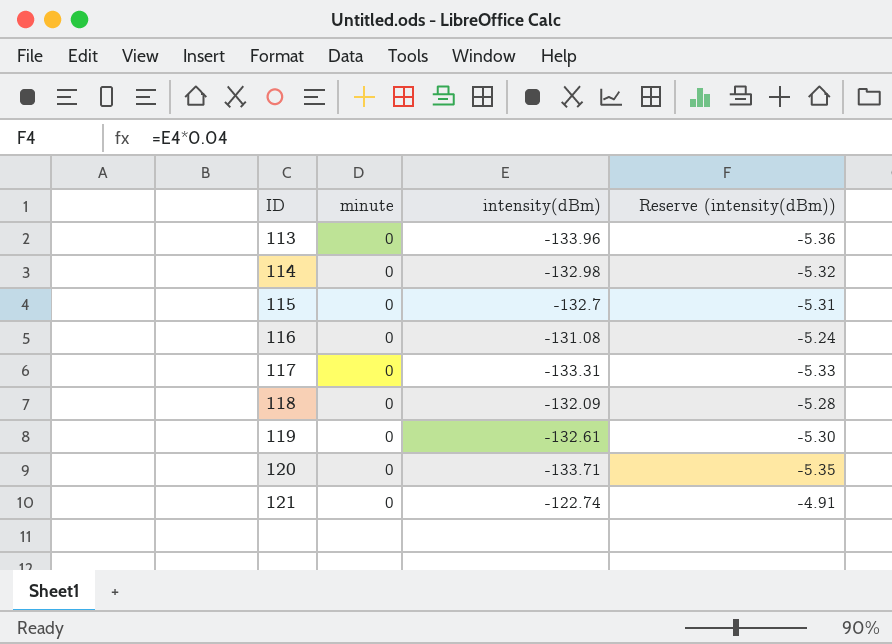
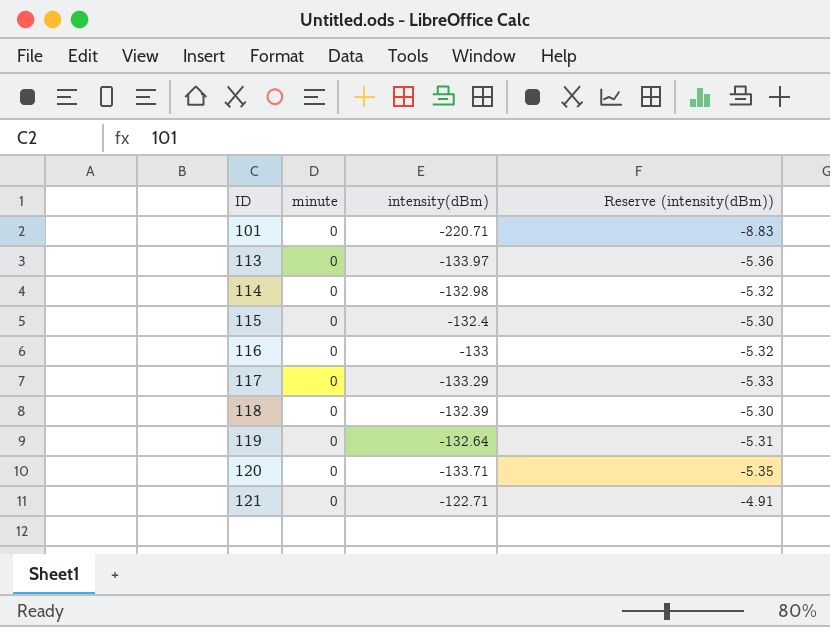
row 101: none -> 0 | -220.71 | -8.83
113 | intensity(dBm): -133.96 -> -133.97
115 | intensity(dBm): -132.7 -> -132.4
115 | Reserve (intensity(dBm)): -5.31 -> -5.30
116 | intensity(dBm): -131.08 -> -133
116 | Reserve (intensity(dBm)): -5.24 -> -5.32
117 | intensity(dBm): -133.31 -> -133.29
118 | intensity(dBm): -132.09 -> -132.39
118 | Reserve (intensity(dBm)): -5.28 -> -5.30
119 | intensity(dBm): -132.61 -> -132.64
119 | Reserve (intensity(dBm)): -5.30 -> -5.31
121 | intensity(dBm): -122.74 -> -122.71

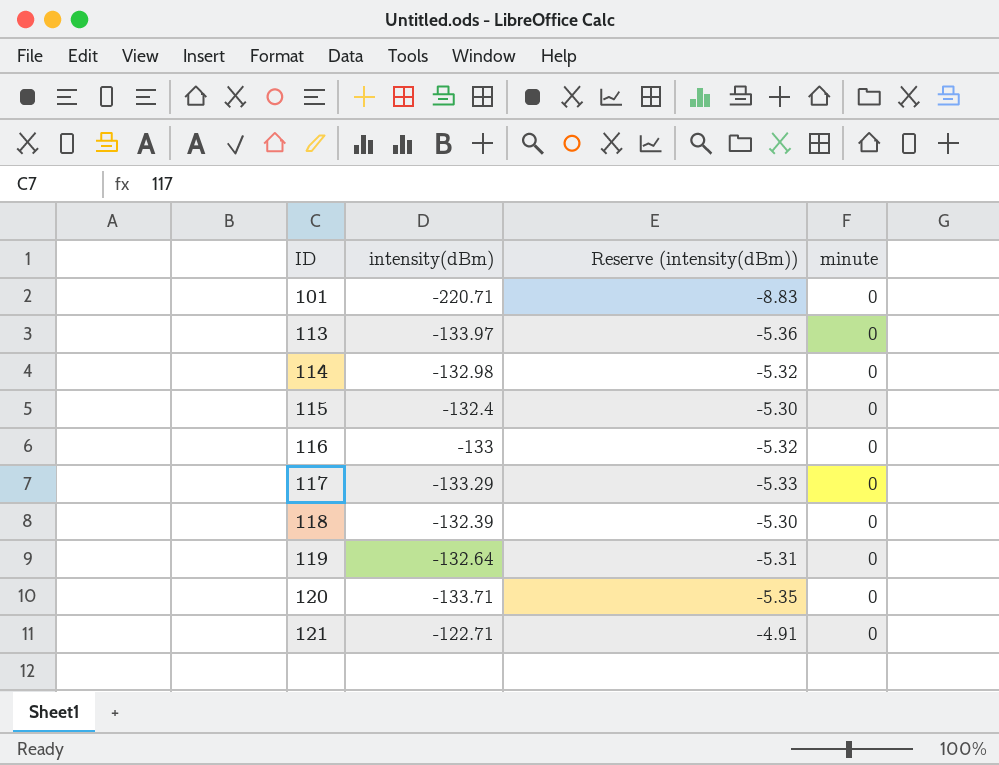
column minute | position: 2 -> 4

